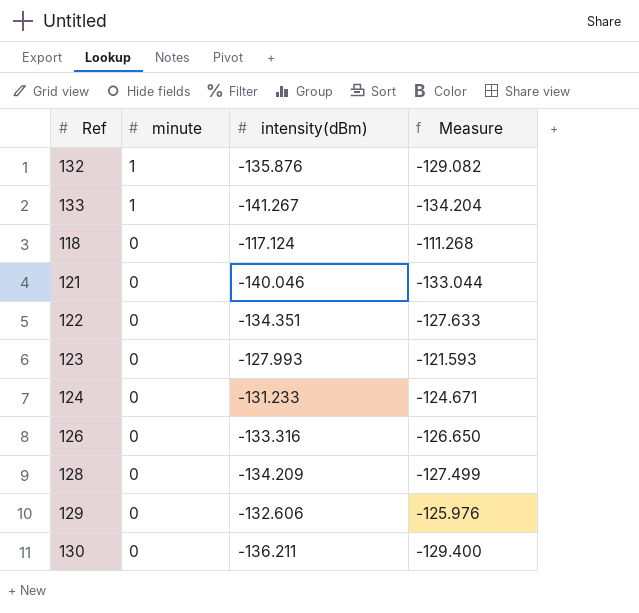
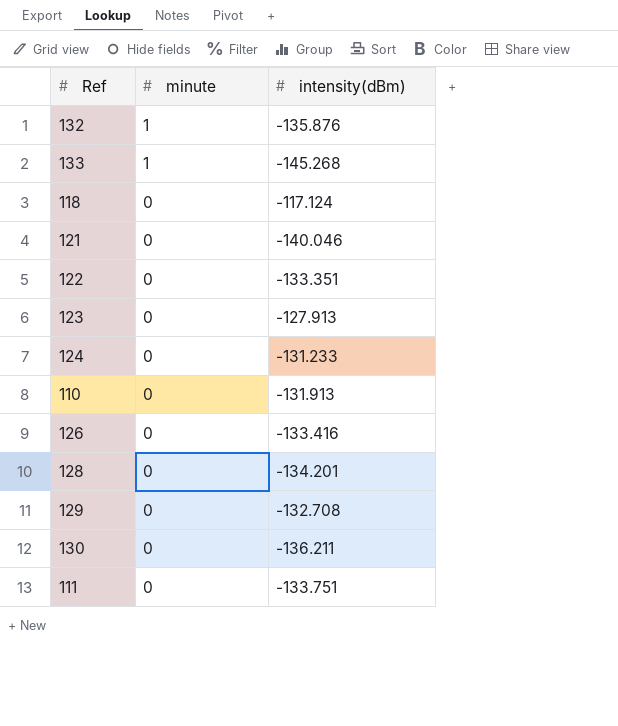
column Measure | formula: [intensity(dBm)] * 0.95 -> none
133 | intensity(dBm): -141.267 -> -145.268
122 | intensity(dBm): -134.351 -> -133.351
123 | intensity(dBm): -127.993 -> -127.913
row 110: none -> 0 | -131.913
126 | intensity(dBm): -133.316 -> -133.416
128 | intensity(dBm): -134.209 -> -134.201
129 | intensity(dBm): -132.606 -> -132.708
row 111: none -> 0 | -133.751

